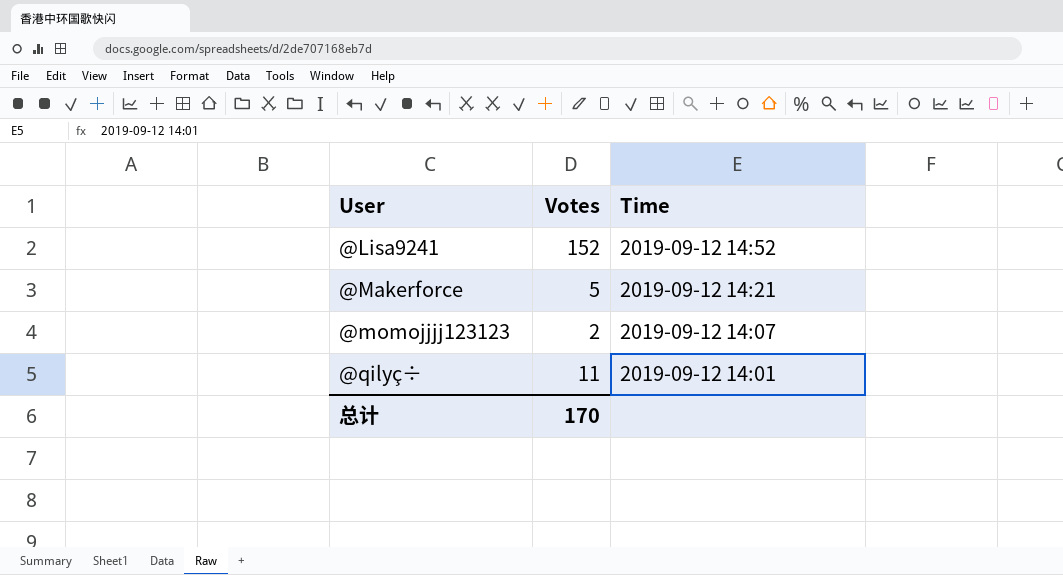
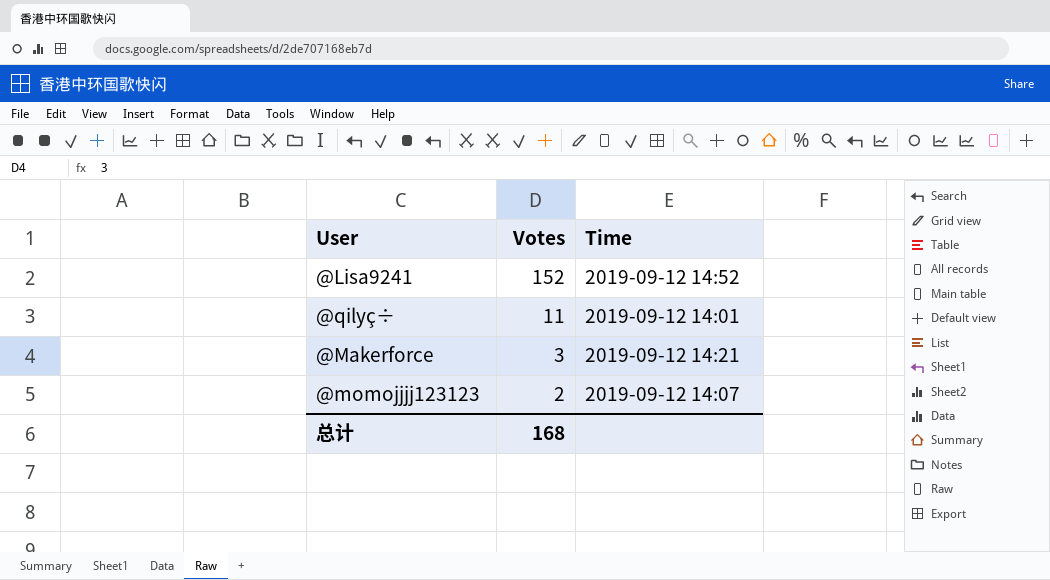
row order: User ascending -> Votes descending
@Makerforce | Votes: 5 -> 3
总计 | Votes: 170 -> 168

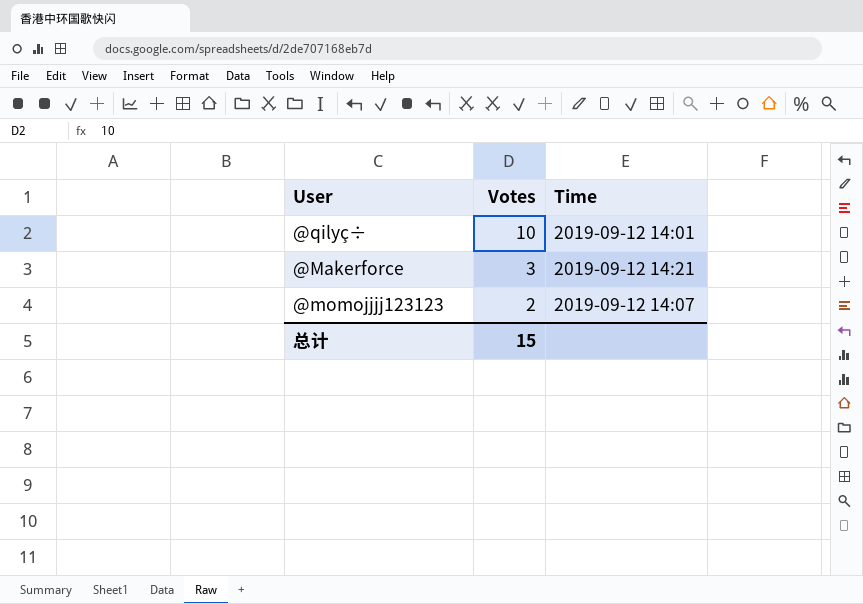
row @Lisa9241: 152 | 2019-09-12 14:52 -> none
@qilyç÷ | Votes: 11 -> 10
总计 | Votes: 168 -> 15

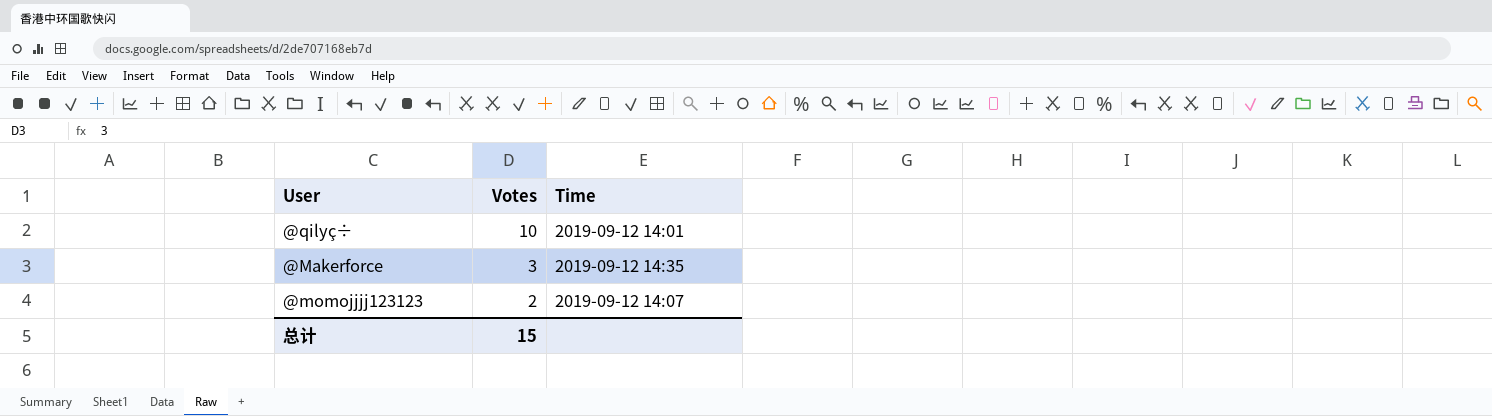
@Makerforce | Time: 2019-09-12 14:21 -> 2019-09-12 14:35

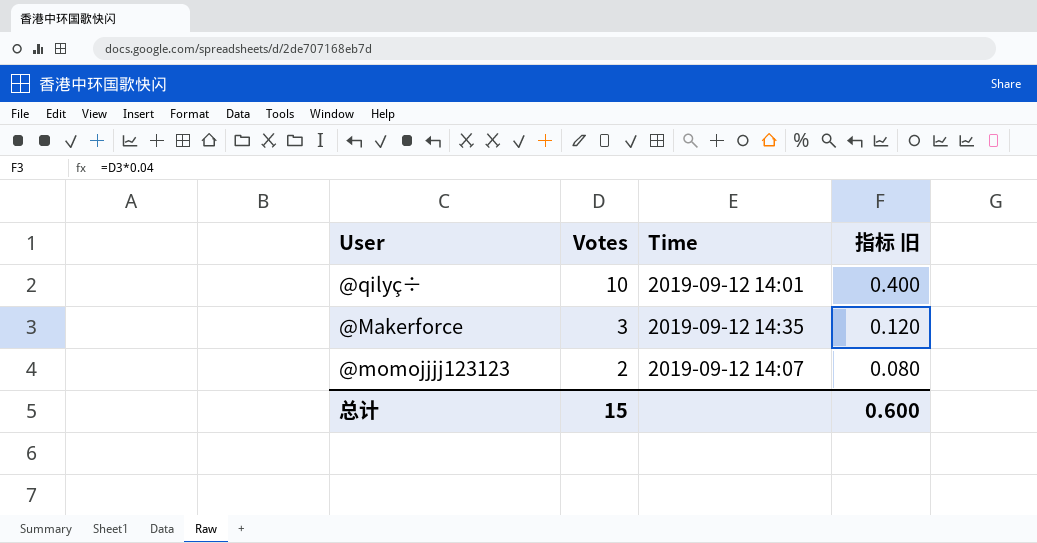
column 指标 旧 | formula: none -> [Votes] * 0.04

